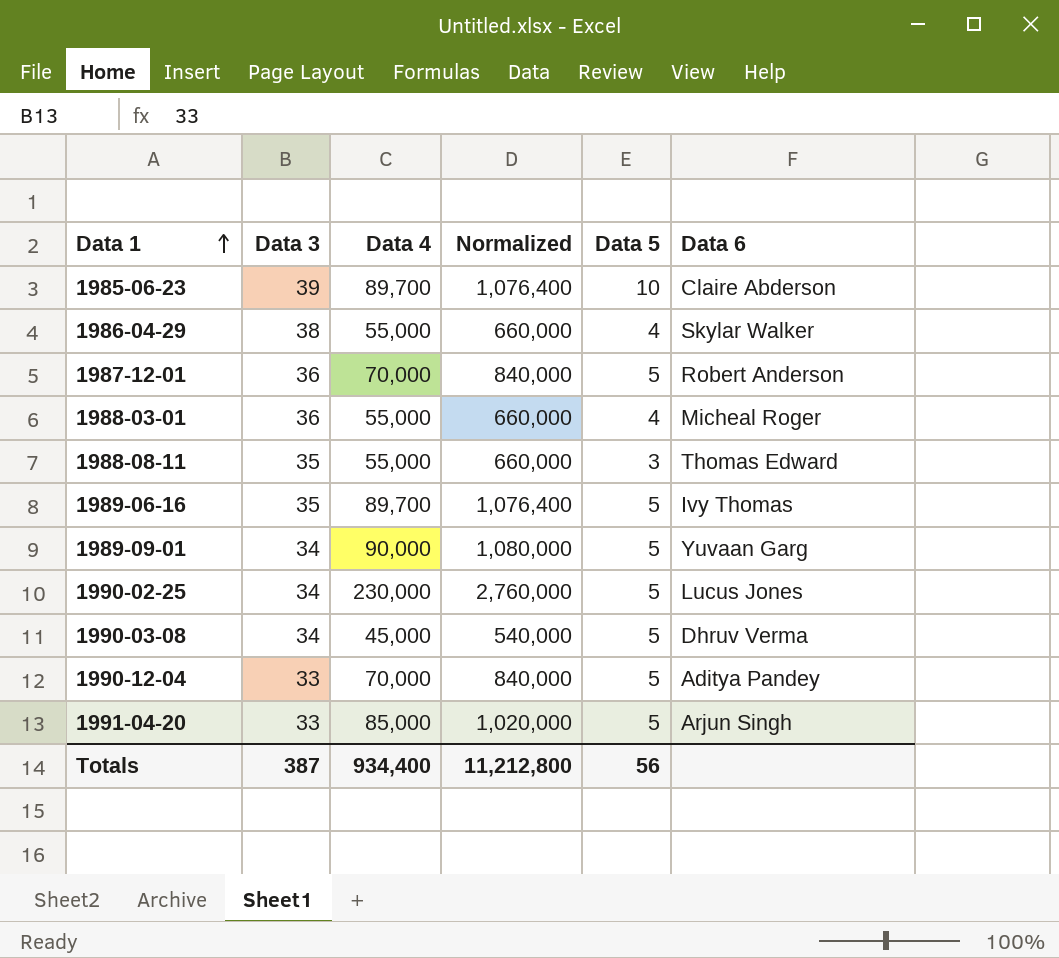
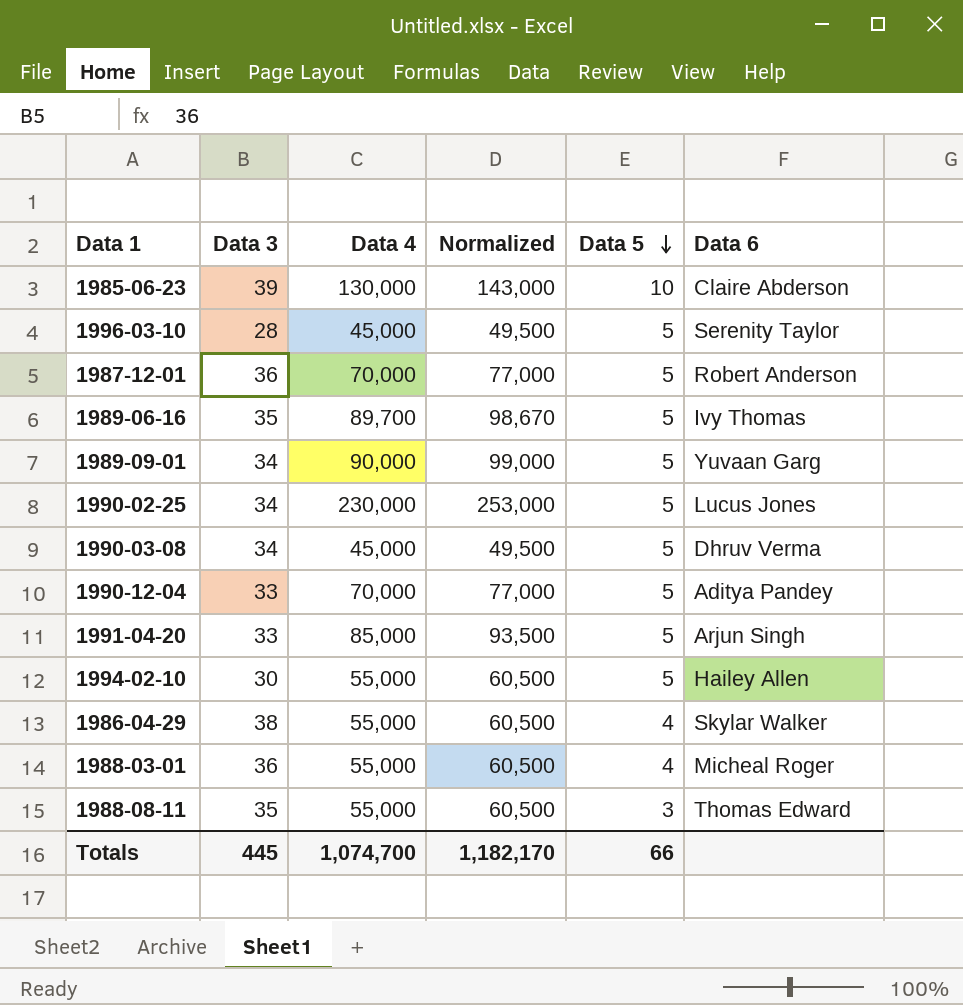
row order: Data 1 ascending -> Data 5 descending
column Normalized | formula: [Data 4] * 12 -> [Data 4] * 1.1
1985-06-23 | Data 4: 89,700 -> 130,000
row 1996-03-10: none -> 28 | 45,000 | 49,500 | 5 | Serenity Taylor
row 1994-02-10: none -> 30 | 55,000 | 60,500 | 5 | Hailey Allen
Totals | Data 3: 387 -> 445
Totals | Data 4: 934,400 -> 1,074,700
Totals | Normalized: 11,212,800 -> 1,182,170
Totals | Data 5: 56 -> 66

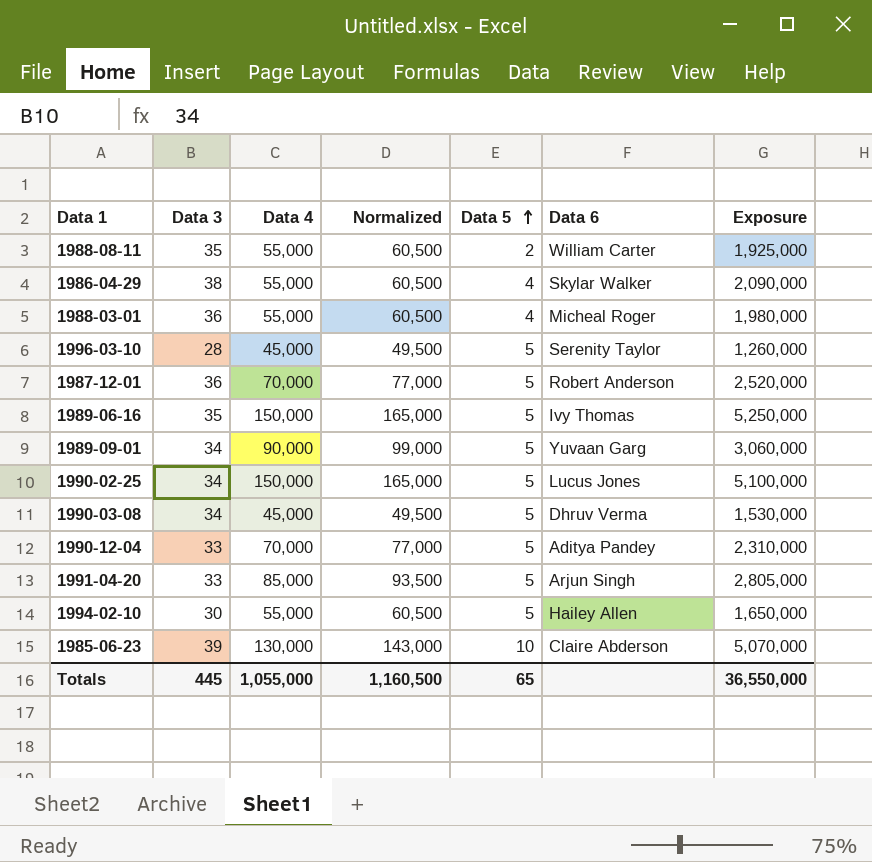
row order: Data 5 descending -> Data 5 ascending
column Exposure | formula: none -> [Data 3] * [Data 4]
1988-08-11 | Data 5: 3 -> 2
1988-08-11 | Data 6: Thomas Edward -> William Carter
1989-06-16 | Data 4: 89,700 -> 150,000
1989-06-16 | Normalized: 98,670 -> 165,000
1990-02-25 | Data 4: 230,000 -> 150,000
1990-02-25 | Normalized: 253,000 -> 165,000
Totals | Data 4: 1,074,700 -> 1,055,000
Totals | Normalized: 1,182,170 -> 1,160,500
Totals | Data 5: 66 -> 65

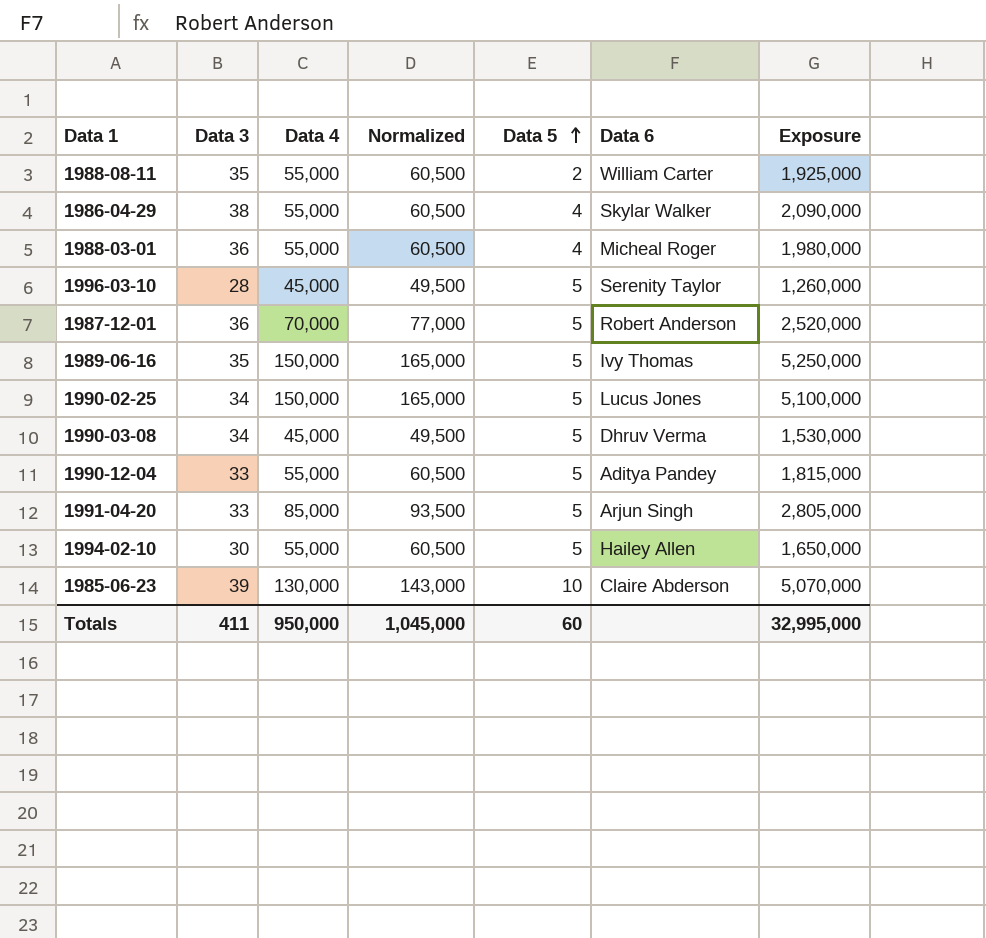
row 1989-09-01: 34 | 90,000 | 99,000 | 5 | Yuvaan Garg | 3,060,000 -> none
1990-12-04 | Data 4: 70,000 -> 55,000
1990-12-04 | Normalized: 77,000 -> 60,500
1990-12-04 | Exposure: 2,310,000 -> 1,815,000
Totals | Data 3: 445 -> 411
Totals | Data 4: 1,055,000 -> 950,000
Totals | Normalized: 1,160,500 -> 1,045,000
Totals | Data 5: 65 -> 60
Totals | Exposure: 36,550,000 -> 32,995,000

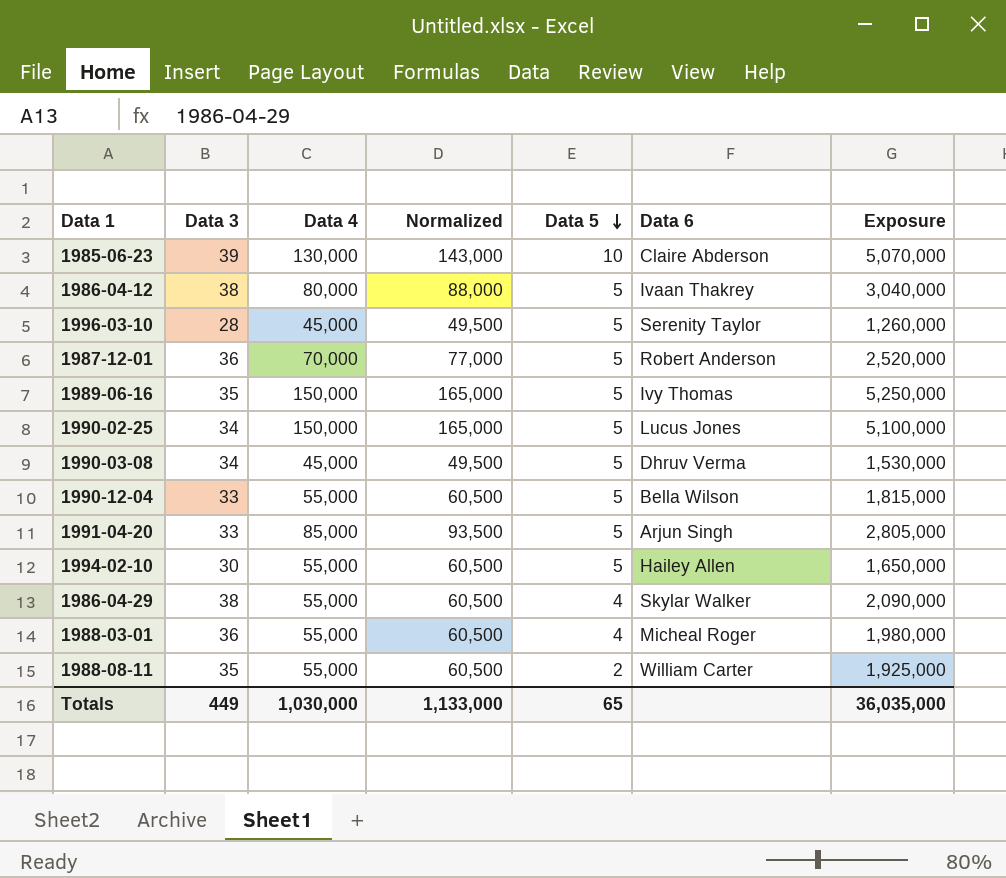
row order: Data 5 ascending -> Data 5 descending
row 1986-04-12: none -> 38 | 80,000 | 88,000 | 5 | Ivaan Thakrey | 3,040,000
1990-12-04 | Data 6: Aditya Pandey -> Bella Wilson
Totals | Data 3: 411 -> 449
Totals | Data 4: 950,000 -> 1,030,000
Totals | Normalized: 1,045,000 -> 1,133,000
Totals | Data 5: 60 -> 65
Totals | Exposure: 32,995,000 -> 36,035,000

